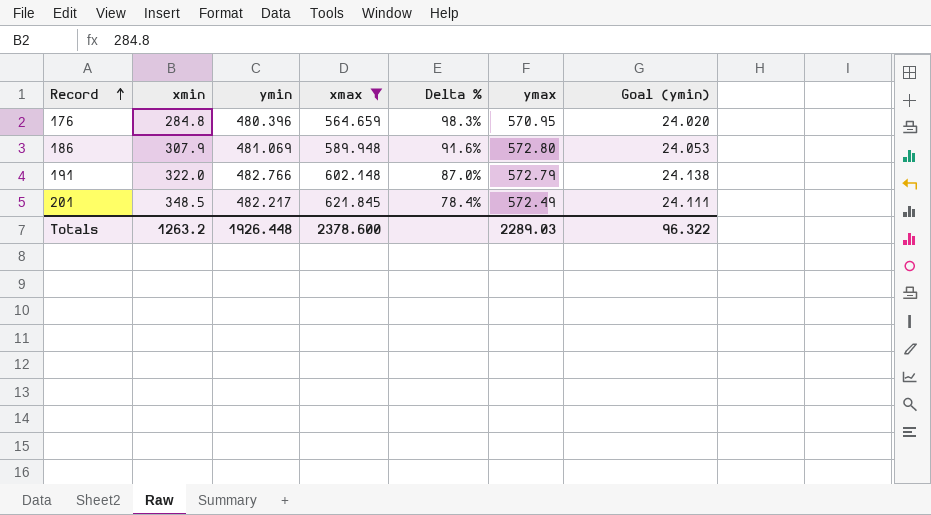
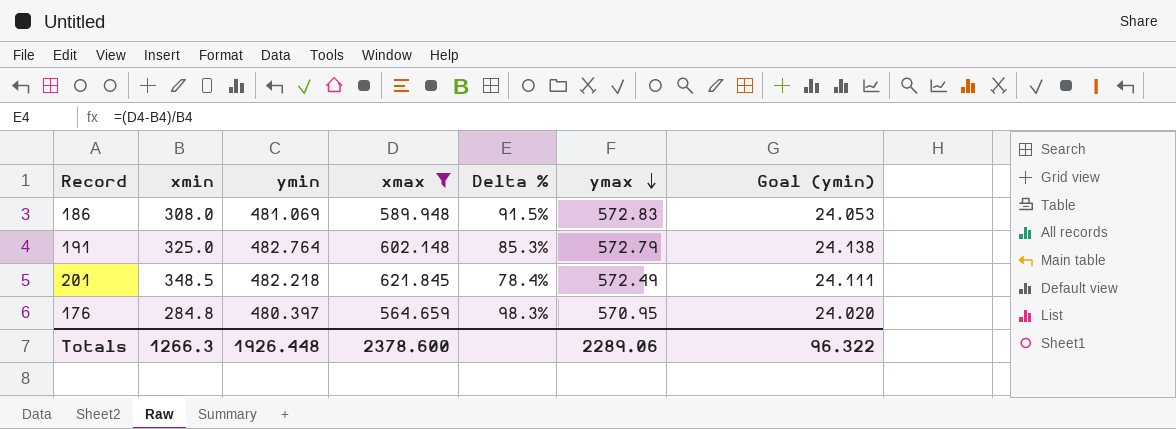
row order: Record ascending -> ymax descending
186 | xmin: 307.9 -> 308.0
186 | Delta %: 91.6% -> 91.5%
186 | ymax: 572.80 -> 572.83
191 | xmin: 322.0 -> 325.0
191 | ymin: 482.766 -> 482.764
191 | Delta %: 87.0% -> 85.3%
201 | ymin: 482.217 -> 482.218
176 | ymin: 480.396 -> 480.397
Totals | xmin: 1263.2 -> 1266.3
Totals | ymax: 2289.03 -> 2289.06

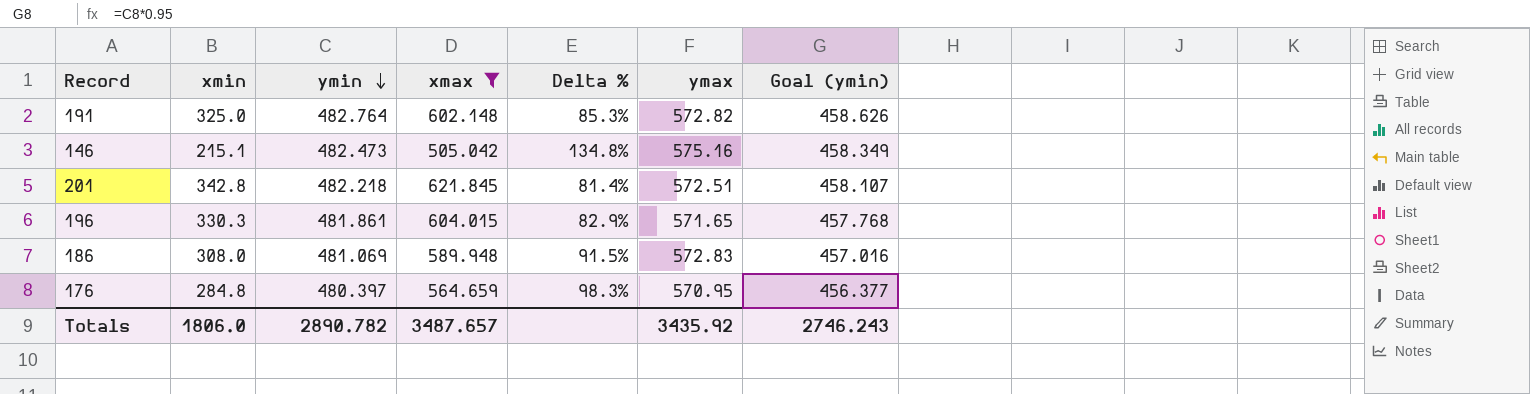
row order: ymax descending -> ymin descending
column Goal (ymin) | formula: [ymin] * 0.05 -> [ymin] * 0.95
191 | ymax: 572.79 -> 572.82
row 146: none -> 215.1 | 482.473 | 505.042 | 134.8% | 575.16 | 458.349
201 | xmin: 348.5 -> 342.8
201 | Delta %: 78.4% -> 81.4%
201 | ymax: 572.49 -> 572.51
row 196: none -> 330.3 | 481.861 | 604.015 | 82.9% | 571.65 | 457.768
Totals | xmin: 1266.3 -> 1806.0
Totals | ymin: 1926.448 -> 2890.782
Totals | xmax: 2378.600 -> 3487.657
Totals | ymax: 2289.06 -> 3435.92
Totals | Goal (ymin): 96.322 -> 2746.243

